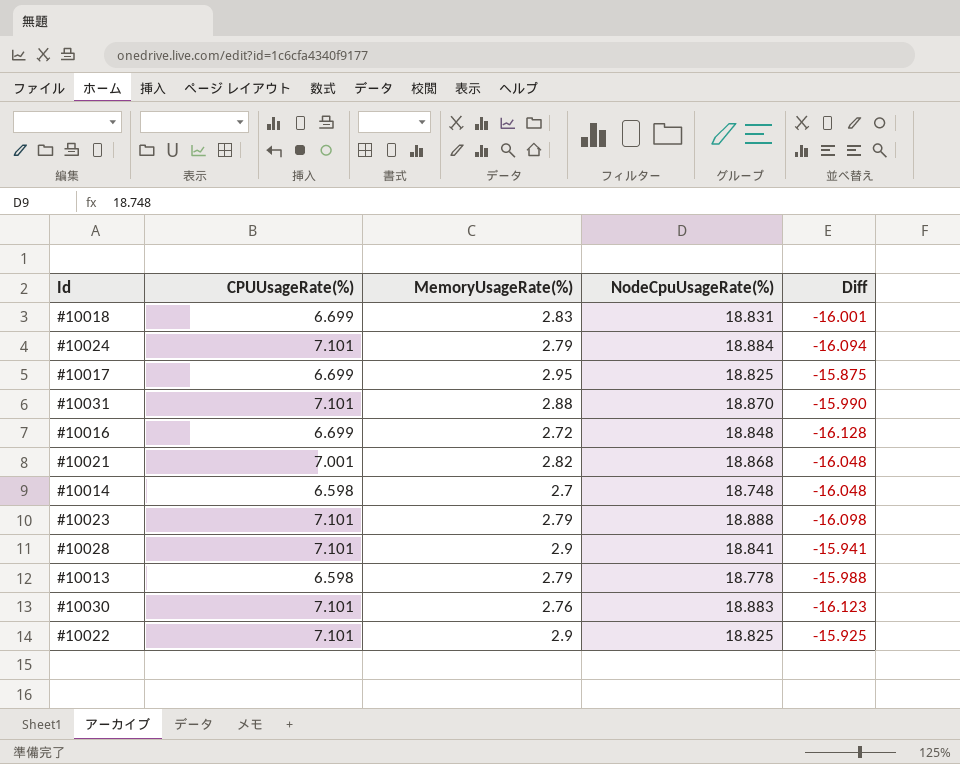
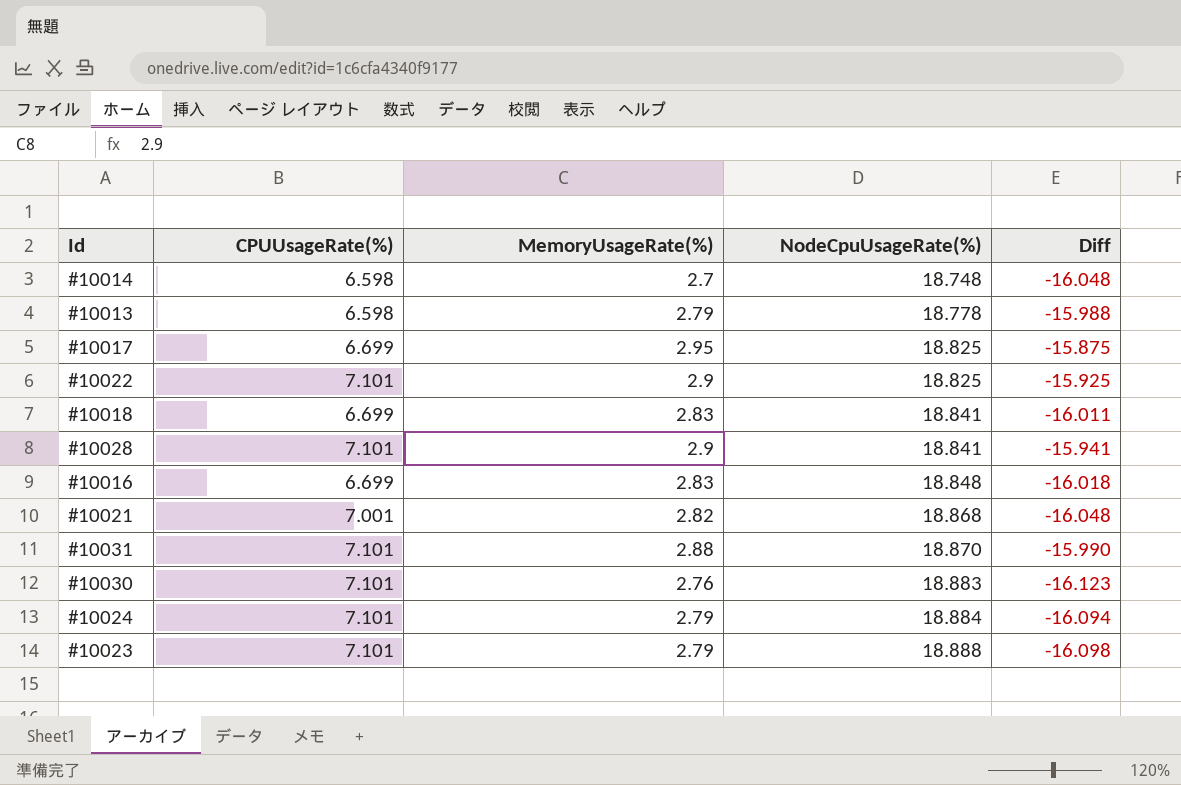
row order: none -> NodeCpuUsageRate(%) ascending
#10018 | NodeCpuUsageRate(%): 18.831 -> 18.841
#10018 | Diff: -16.001 -> -16.011
#10016 | MemoryUsageRate(%): 2.72 -> 2.83
#10016 | Diff: -16.128 -> -16.018

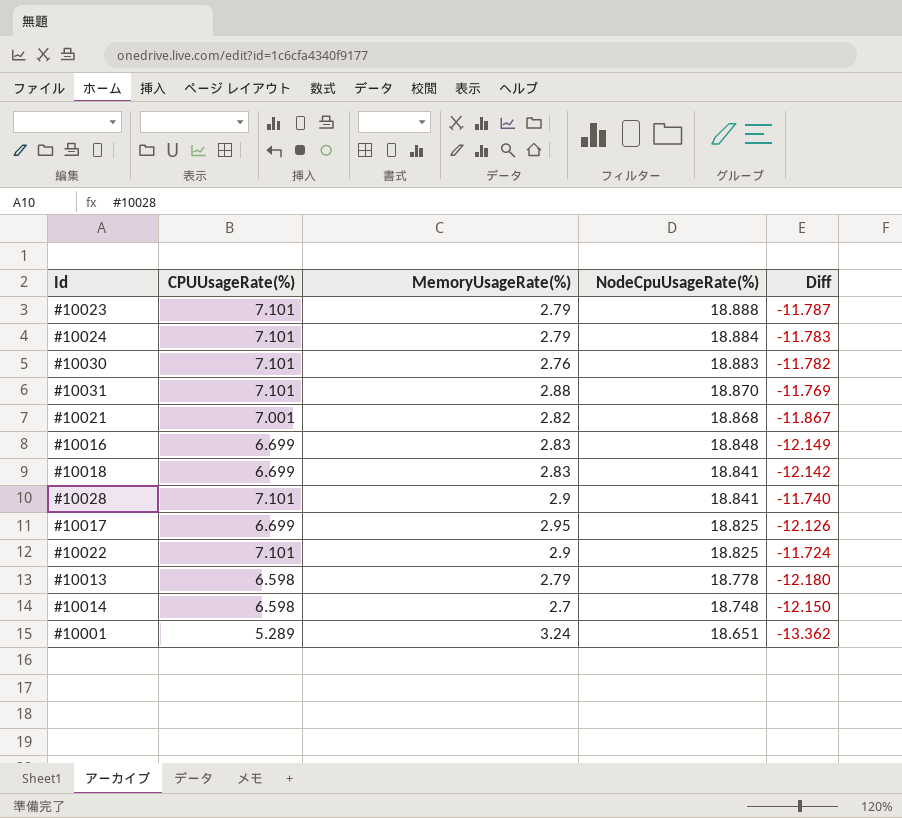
row order: NodeCpuUsageRate(%) ascending -> NodeCpuUsageRate(%) descending
column Diff | formula: [MemoryUsageRate(%)] - [NodeCpuUsageRate(%)] -> [CPUUsageRate(%)] - [NodeCpuUsageRate(%)]
row #10001: none -> 5.289 | 3.24 | 18.651 | -13.362

